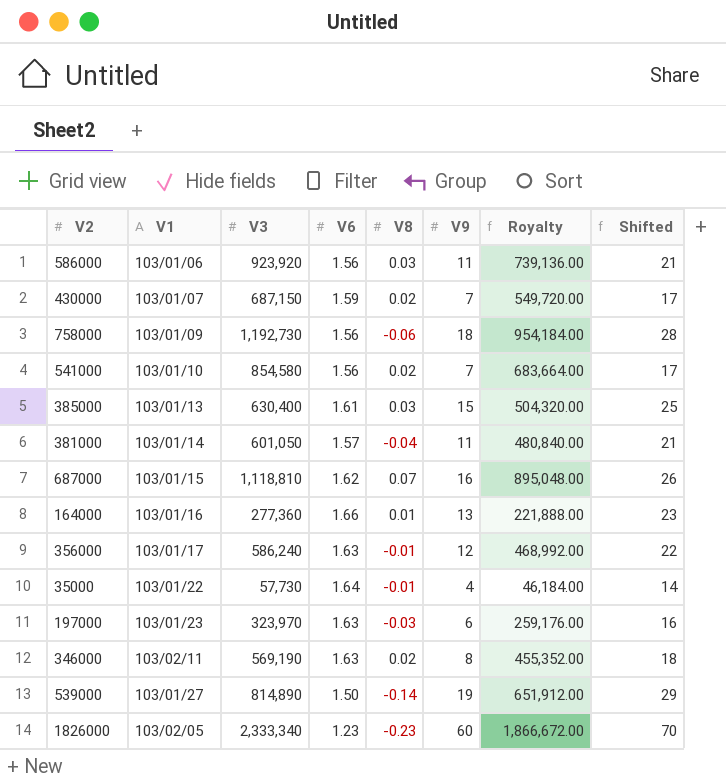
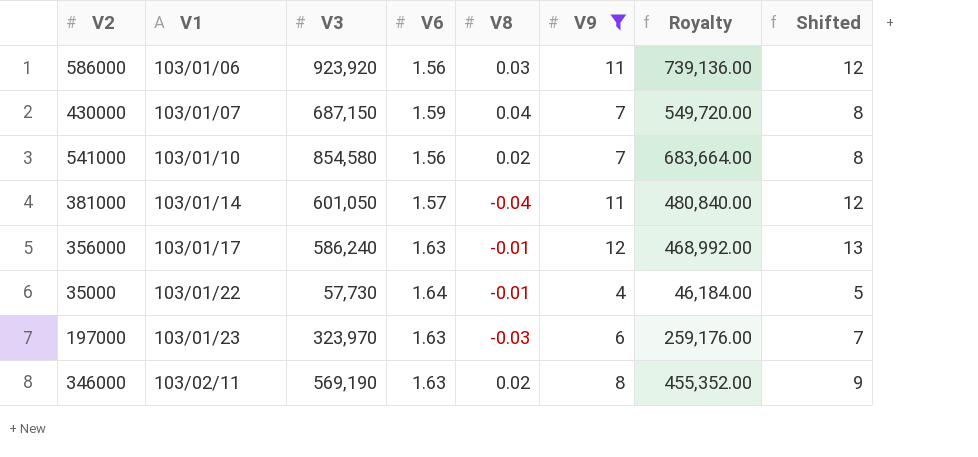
filter: none -> V9 <= 12
column Shifted | formula: [V9] + 10 -> [V9] + 1
430000 | V8: 0.02 -> 0.04

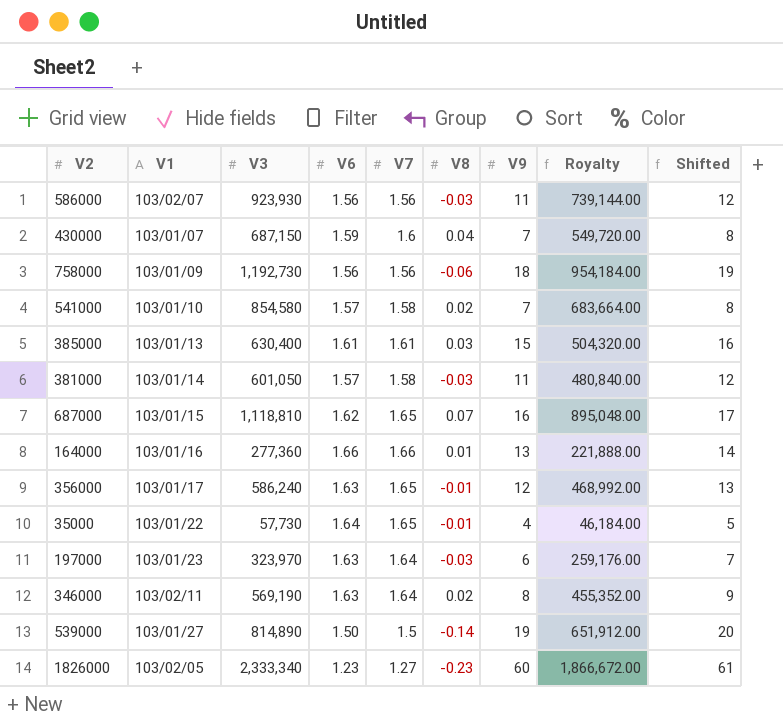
filter: V9 <= 12 -> none
column V7 | position: none -> 5
586000 | V1: 103/01/06 -> 103/02/07
586000 | V3: 923,920 -> 923,930
586000 | V8: 0.03 -> -0.03
586000 | Royalty: 739,136.00 -> 739,144.00
541000 | V6: 1.56 -> 1.57
381000 | V8: -0.04 -> -0.03

